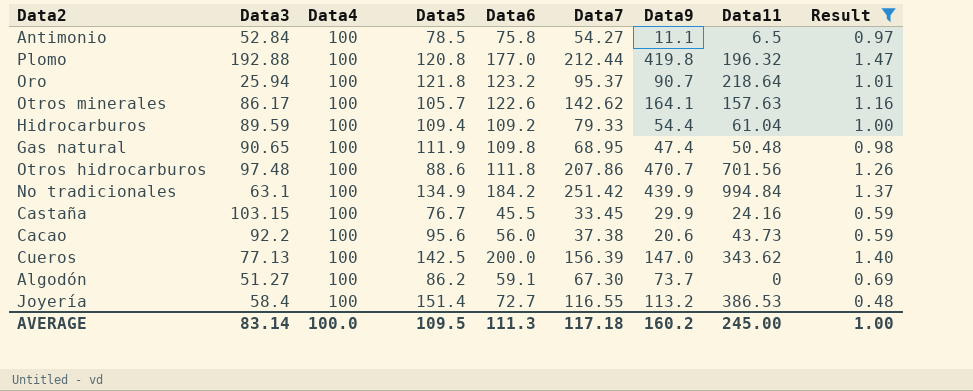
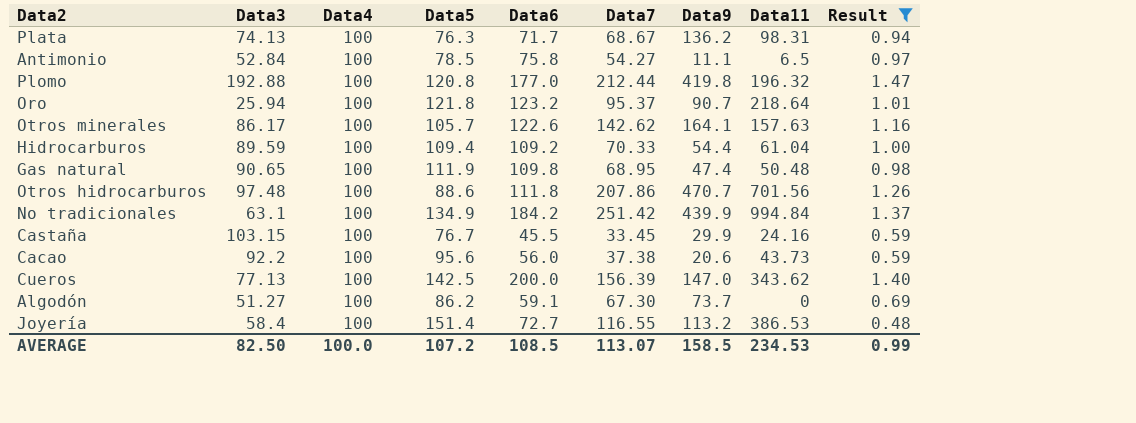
row Plata: none -> 74.13 | 100 | 76.3 | 71.7 | 68.67 | 136.2 | 98.31 | 0.94
Hidrocarburos | Data7: 79.33 -> 70.33
AVERAGE | Data3: 83.14 -> 82.50
AVERAGE | Data5: 109.5 -> 107.2
AVERAGE | Data6: 111.3 -> 108.5
AVERAGE | Data7: 117.18 -> 113.07
AVERAGE | Data9: 160.2 -> 158.5
AVERAGE | Data11: 245.00 -> 234.53
AVERAGE | Result: 1.00 -> 0.99

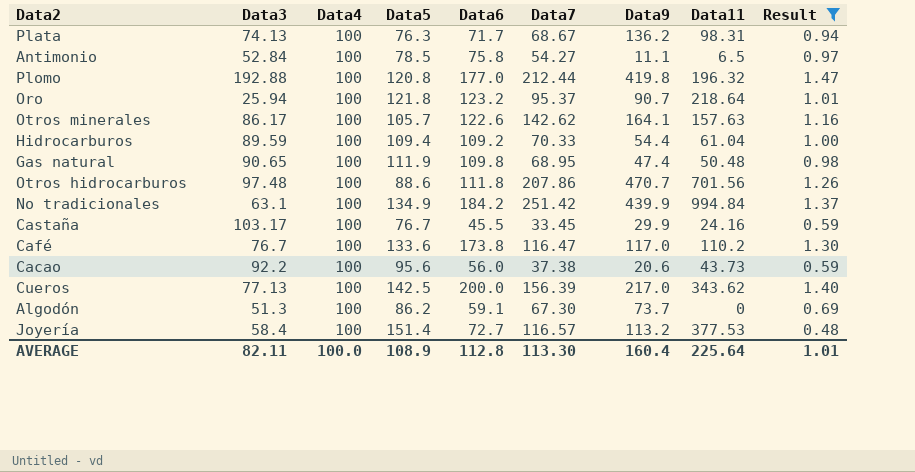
Castaña | Data3: 103.15 -> 103.17
row Café: none -> 76.7 | 100 | 133.6 | 173.8 | 116.47 | 117.0 | 110.2 | 1.30
Cueros | Data9: 147.0 -> 217.0
Algodón | Data3: 51.27 -> 51.3
Joyería | Data7: 116.55 -> 116.57
Joyería | Data11: 386.53 -> 377.53
AVERAGE | Data3: 82.50 -> 82.11
AVERAGE | Data5: 107.2 -> 108.9
AVERAGE | Data6: 108.5 -> 112.8
AVERAGE | Data7: 113.07 -> 113.30
AVERAGE | Data9: 158.5 -> 160.4
AVERAGE | Data11: 234.53 -> 225.64
AVERAGE | Result: 0.99 -> 1.01

